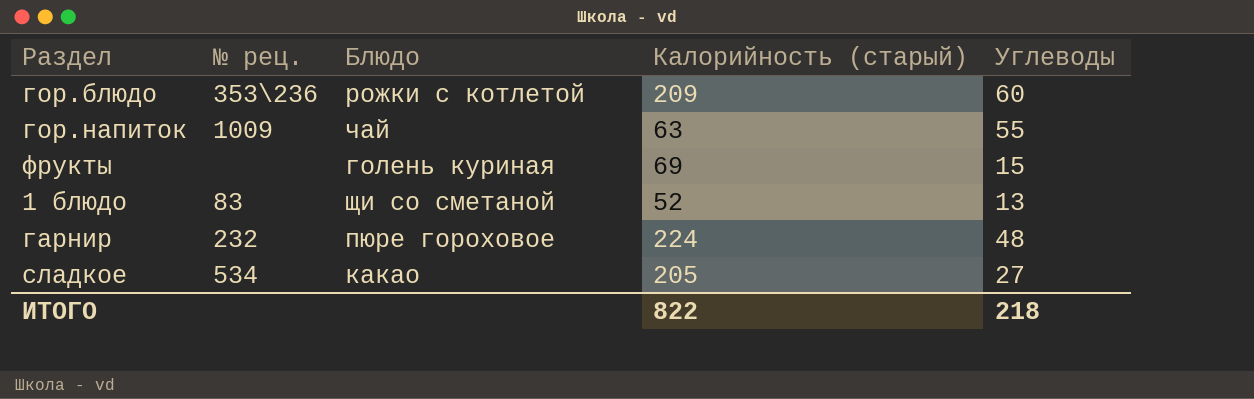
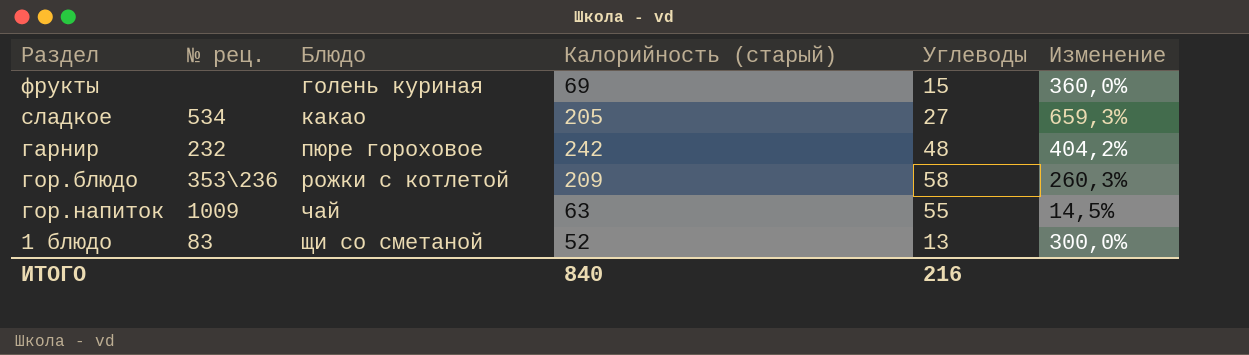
row order: none -> Блюдо ascending
column Изменение | formula: none -> ([Калорийность (старый)] - [Углеводы]) / [Углеводы]
гарнир | Калорийность (старый): 224 -> 242
гор.блюдо | Углеводы: 60 -> 58
ИТОГО | Калорийность (старый): 822 -> 840
ИТОГО | Углеводы: 218 -> 216

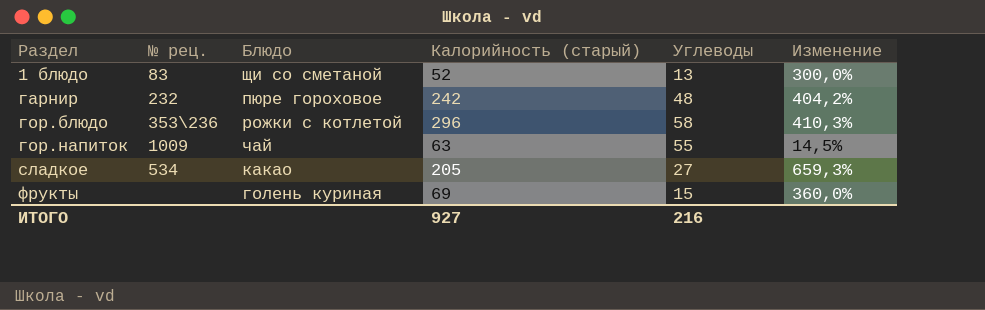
row order: Блюдо ascending -> Раздел ascending
гор.блюдо | Калорийность (старый): 209 -> 296
гор.блюдо | Изменение: 260,3% -> 410,3%
ИТОГО | Калорийность (старый): 840 -> 927

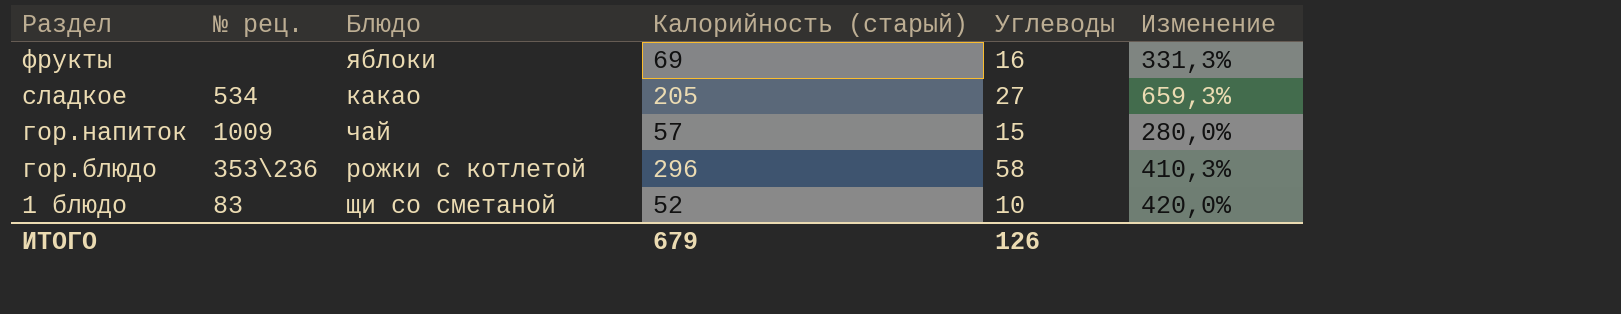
row order: Раздел ascending -> Раздел descending
row гарнир: 232 | пюре гороховое | 242 | 48 | 404,2% -> none
фрукты | Блюдо: голень куриная -> яблоки
фрукты | Углеводы: 15 -> 16
фрукты | Изменение: 360,0% -> 331,3%
гор.напиток | Калорийность (старый): 63 -> 57
гор.напиток | Углеводы: 55 -> 15
гор.напиток | Изменение: 14,5% -> 280,0%
1 блюдо | Углеводы: 13 -> 10
1 блюдо | Изменение: 300,0% -> 420,0%
ИТОГО | Калорийность (старый): 927 -> 679
ИТОГО | Углеводы: 216 -> 126

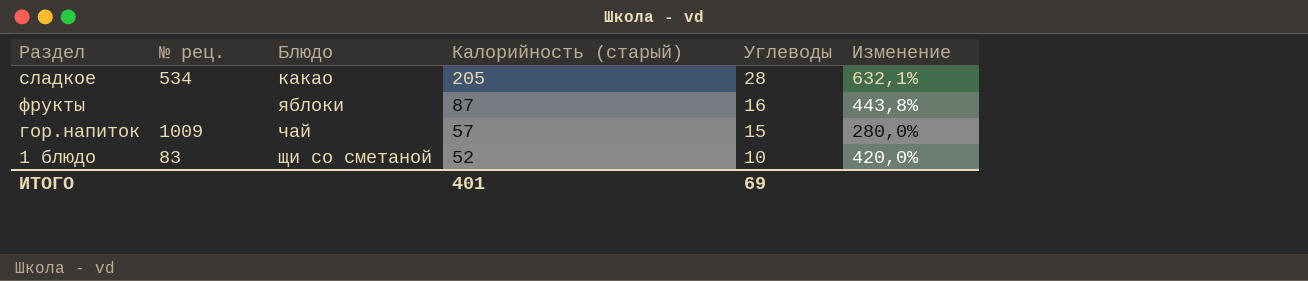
row order: Раздел descending -> Калорийность (старый) descending
row гор.блюдо: 353\236 | рожки с котлетой | 296 | 58 | 410,3% -> none
сладкое | Углеводы: 27 -> 28
сладкое | Изменение: 659,3% -> 632,1%
фрукты | Калорийность (старый): 69 -> 87
фрукты | Изменение: 331,3% -> 443,8%
ИТОГО | Калорийность (старый): 679 -> 401
ИТОГО | Углеводы: 126 -> 69

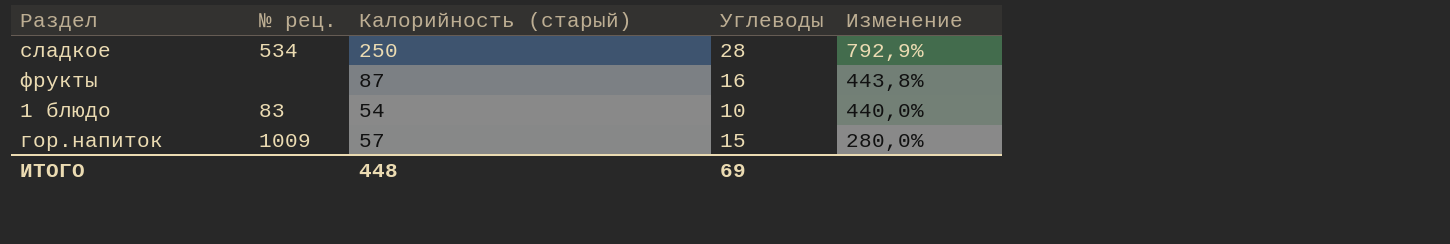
row order: Калорийность (старый) descending -> Изменение descending
column Блюдо | position: 3 -> none
сладкое | Калорийность (старый): 205 -> 250
сладкое | Изменение: 632,1% -> 792,9%
1 блюдо | Калорийность (старый): 52 -> 54
1 блюдо | Изменение: 420,0% -> 440,0%
ИТОГО | Калорийность (старый): 401 -> 448

